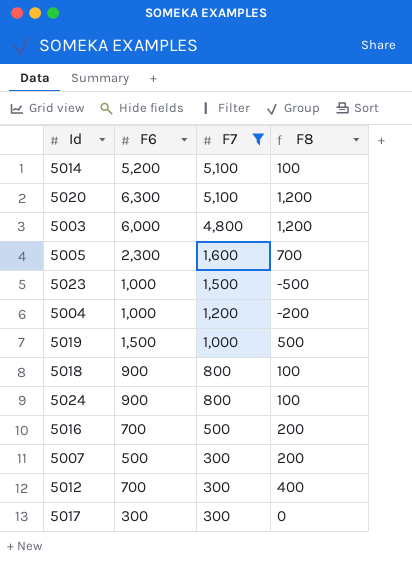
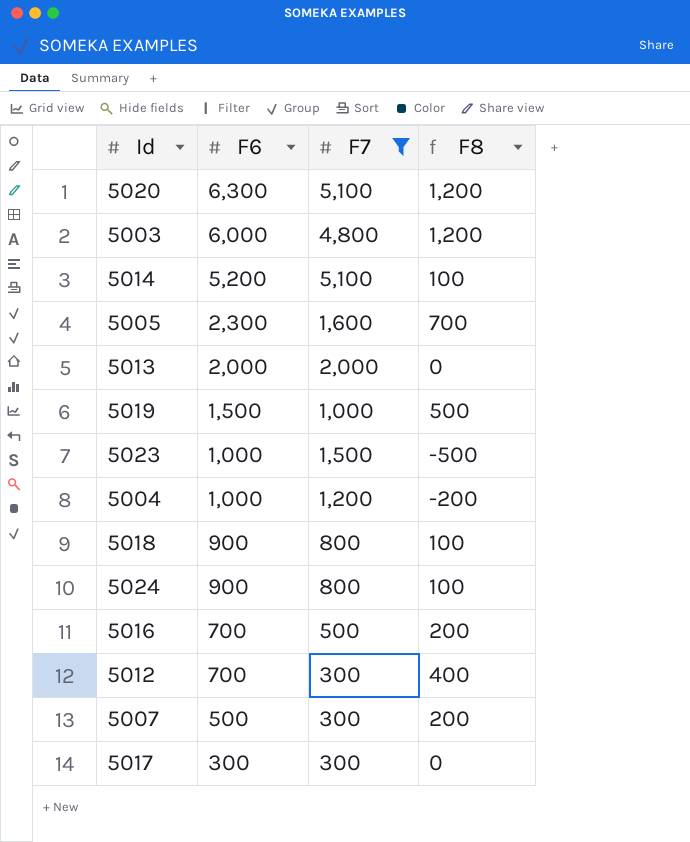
row order: F7 descending -> F6 descending
row 5013: none -> 2,000 | 2,000 | 0

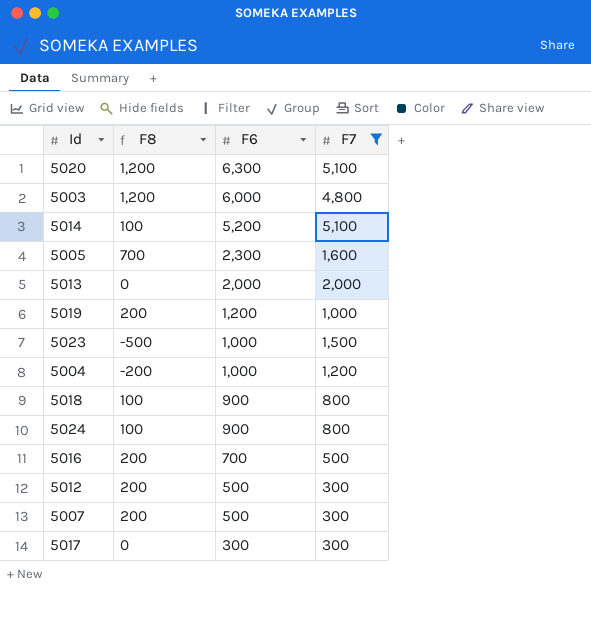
column F8 | position: 4 -> 2
5019 | F8: 500 -> 200
5019 | F6: 1,500 -> 1,200
5012 | F8: 400 -> 200
5012 | F6: 700 -> 500

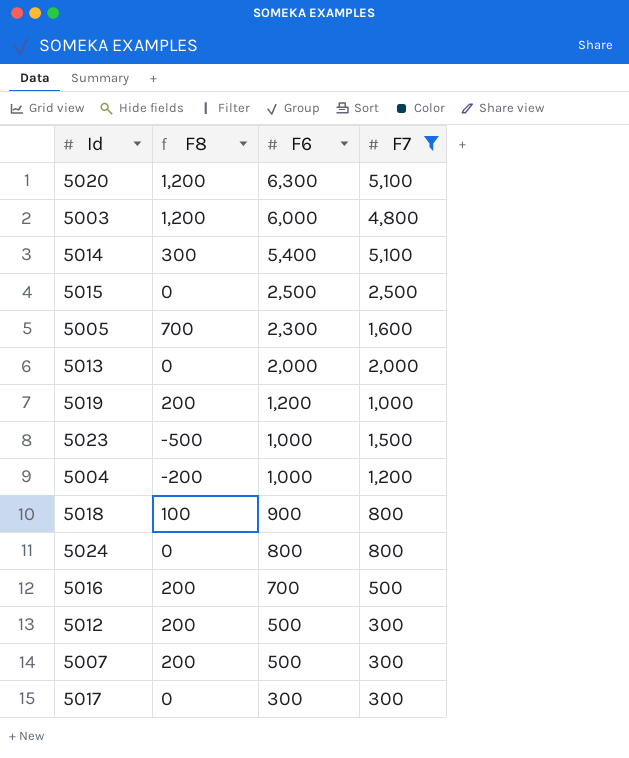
5014 | F8: 100 -> 300
5014 | F6: 5,200 -> 5,400
row 5015: none -> 0 | 2,500 | 2,500
5024 | F8: 100 -> 0
5024 | F6: 900 -> 800

